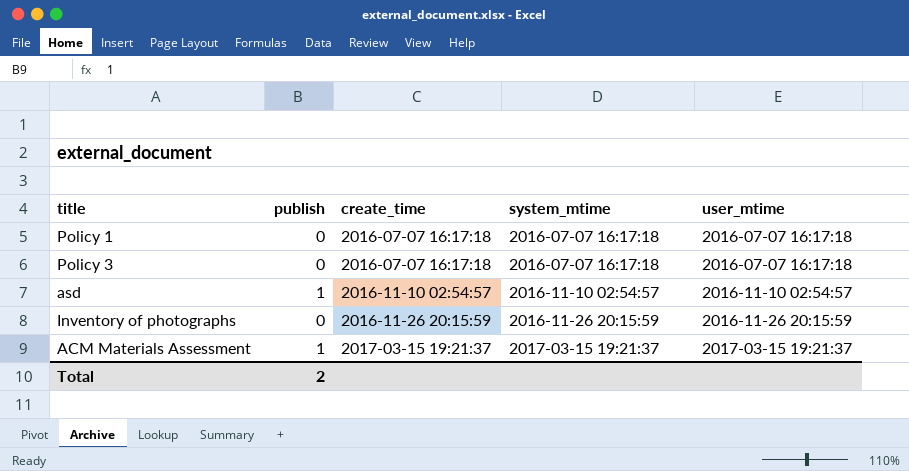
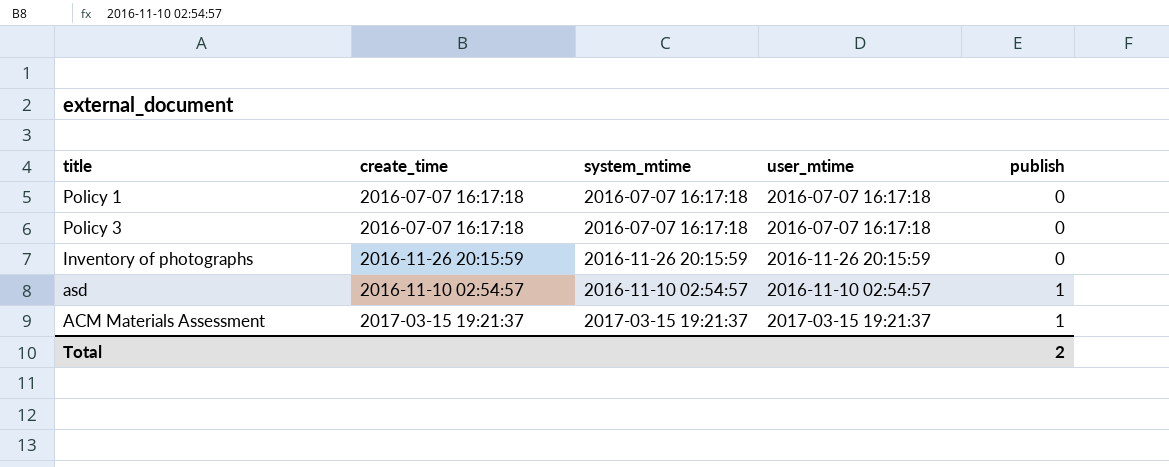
row order: create_time ascending -> publish ascending
column publish | position: 2 -> 5

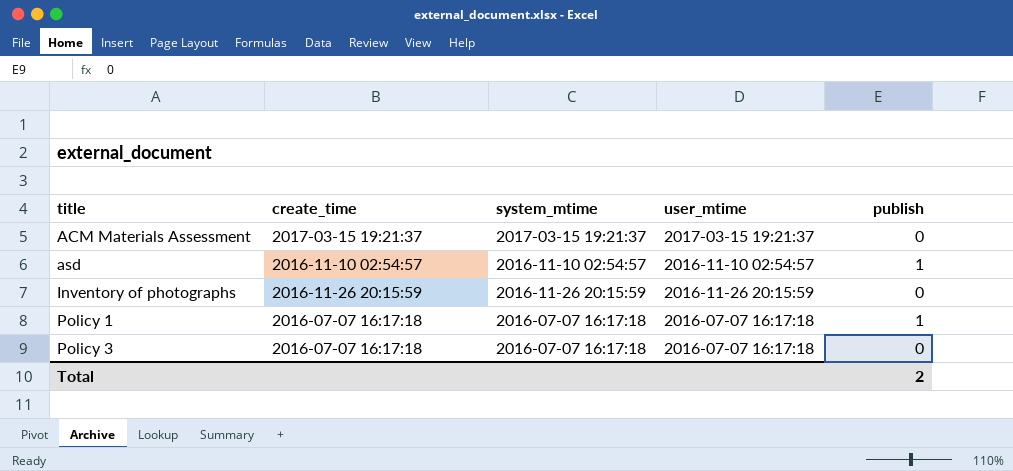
row order: publish ascending -> title ascending
ACM Materials Assessment | publish: 1 -> 0
Policy 1 | publish: 0 -> 1

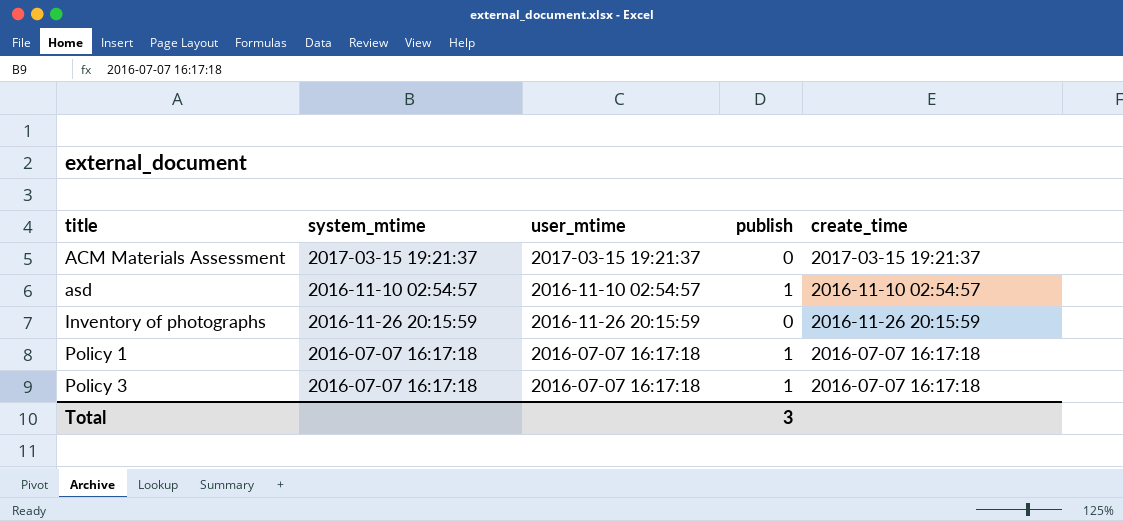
column create_time | position: 2 -> 5
Policy 3 | publish: 0 -> 1
Total | publish: 2 -> 3

